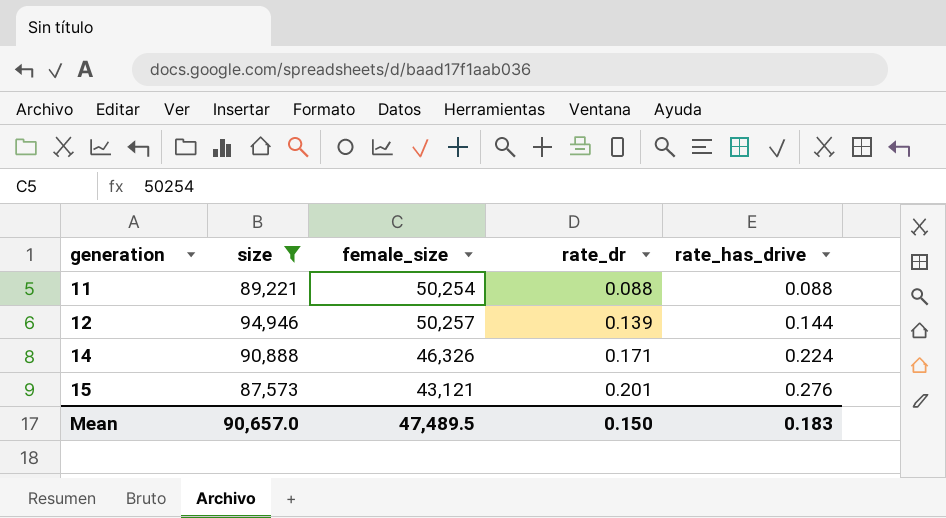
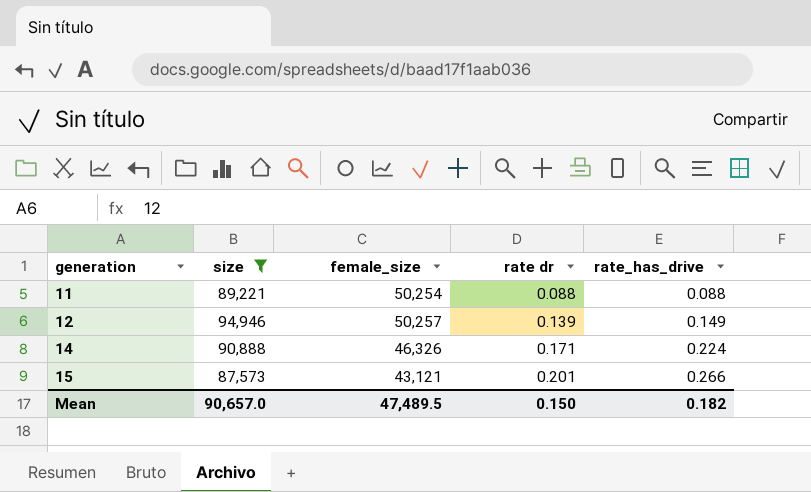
column name: rate_dr -> rate dr
12 | rate_has_drive: 0.144 -> 0.149
15 | rate_has_drive: 0.276 -> 0.266
Mean | rate_has_drive: 0.183 -> 0.182

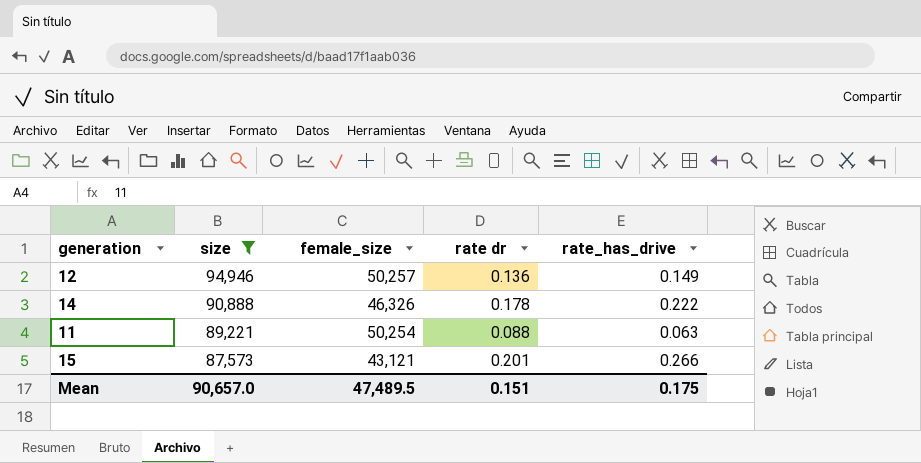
row order: generation ascending -> size descending
12 | rate dr: 0.139 -> 0.136
14 | rate dr: 0.171 -> 0.178
14 | rate_has_drive: 0.224 -> 0.222
11 | rate_has_drive: 0.088 -> 0.063
Mean | rate dr: 0.150 -> 0.151
Mean | rate_has_drive: 0.182 -> 0.175

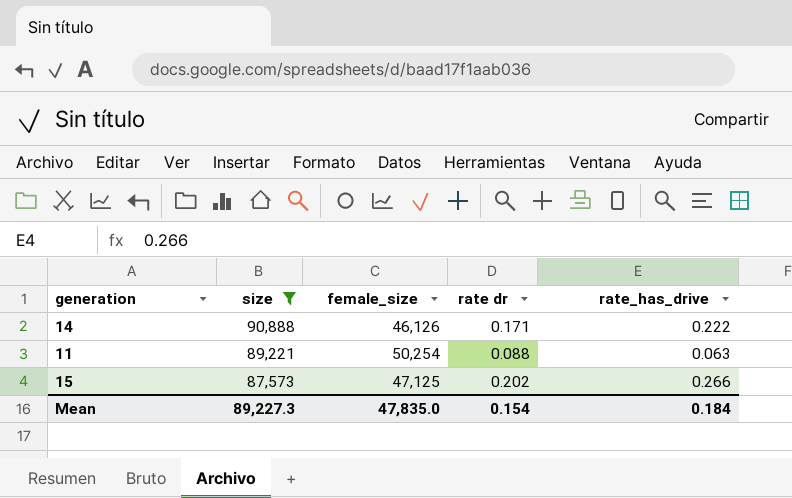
row 12: 94,946 | 50,257 | 0.136 | 0.149 -> none
14 | female_size: 46,326 -> 46,126
14 | rate dr: 0.178 -> 0.171
15 | female_size: 43,121 -> 47,125
15 | rate dr: 0.201 -> 0.202
Mean | size: 90,657.0 -> 89,227.3
Mean | female_size: 47,489.5 -> 47,835.0
Mean | rate dr: 0.151 -> 0.154
Mean | rate_has_drive: 0.175 -> 0.184

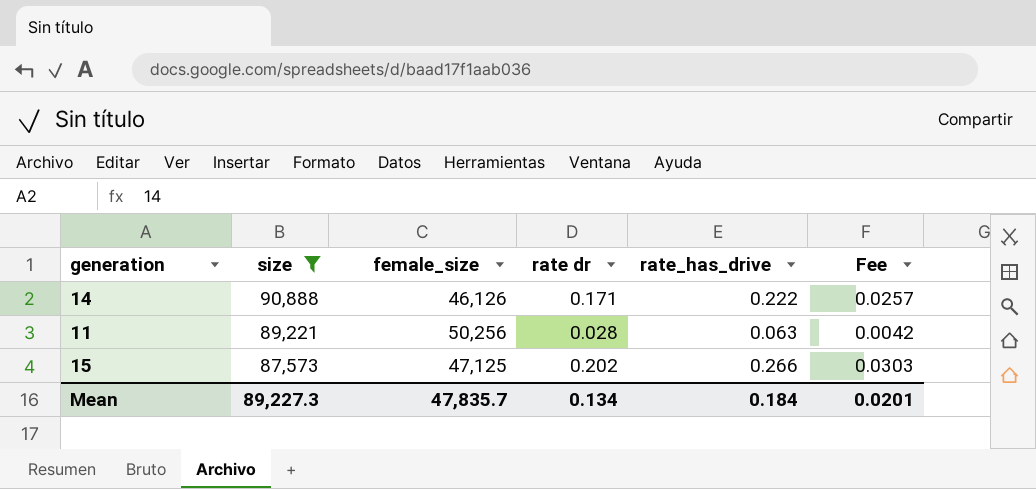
column Fee | formula: none -> [rate dr] * 0.15
11 | female_size: 50,254 -> 50,256
11 | rate dr: 0.088 -> 0.028
Mean | female_size: 47,835.0 -> 47,835.7
Mean | rate dr: 0.154 -> 0.134

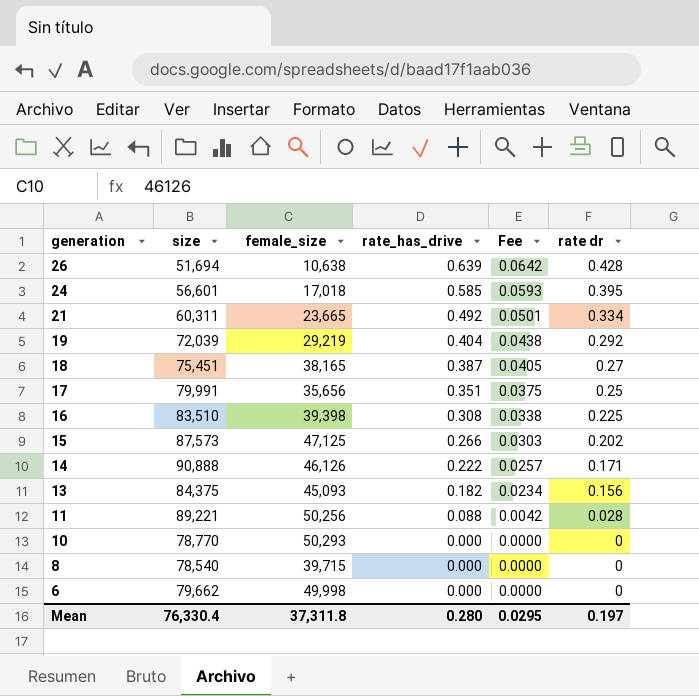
filter: size >= 87,573 -> none
row order: size descending -> generation descending
column rate dr | position: 4 -> 6
11 | rate_has_drive: 0.063 -> 0.088
Mean | size: 89,227.3 -> 76,330.4
Mean | female_size: 47,835.7 -> 37,311.8
Mean | rate_has_drive: 0.184 -> 0.280
Mean | Fee: 0.0201 -> 0.0295
Mean | rate dr: 0.134 -> 0.197

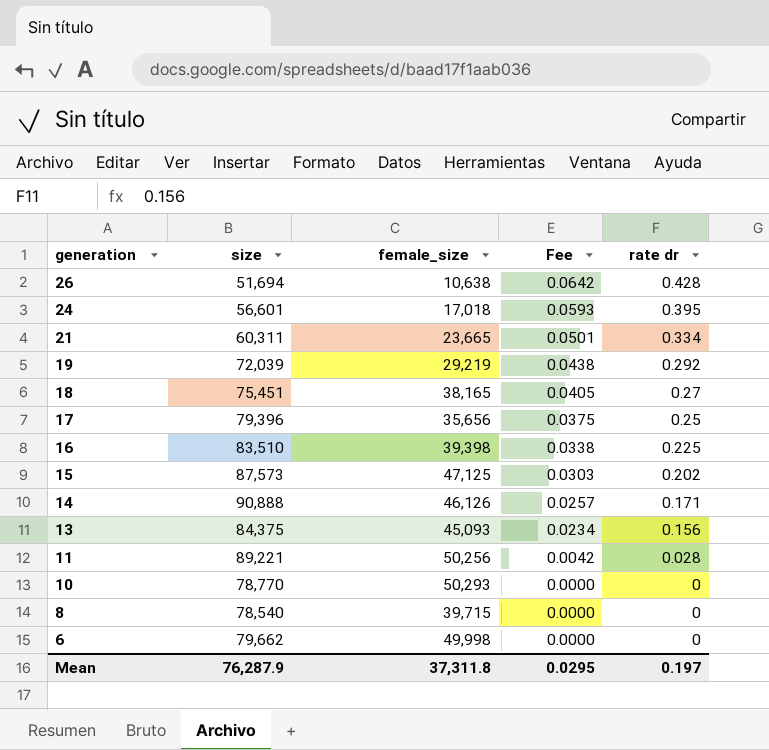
column rate_has_drive | position: 4 -> none
17 | size: 79,991 -> 79,396
Mean | size: 76,330.4 -> 76,287.9

